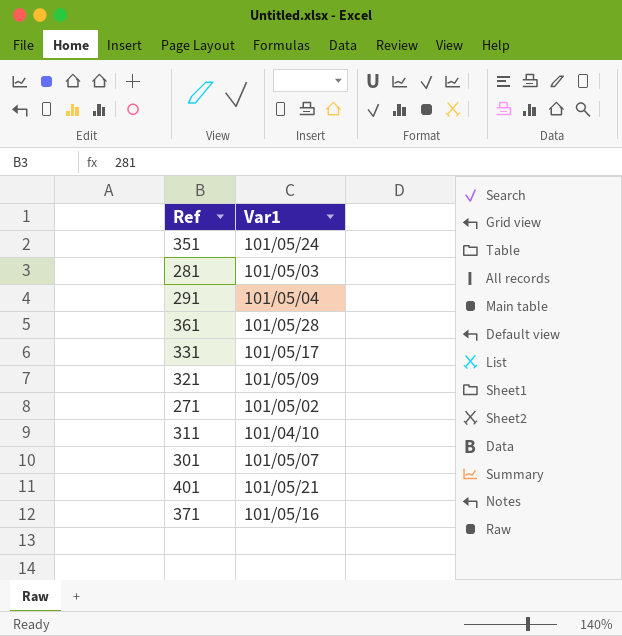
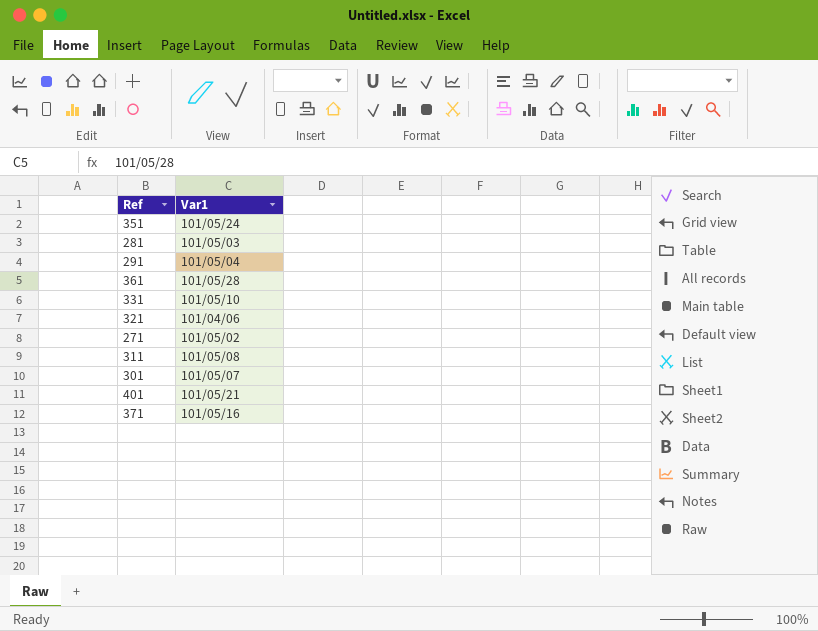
331 | Var1: 101/05/17 -> 101/05/10
321 | Var1: 101/05/09 -> 101/04/06
311 | Var1: 101/04/10 -> 101/05/08

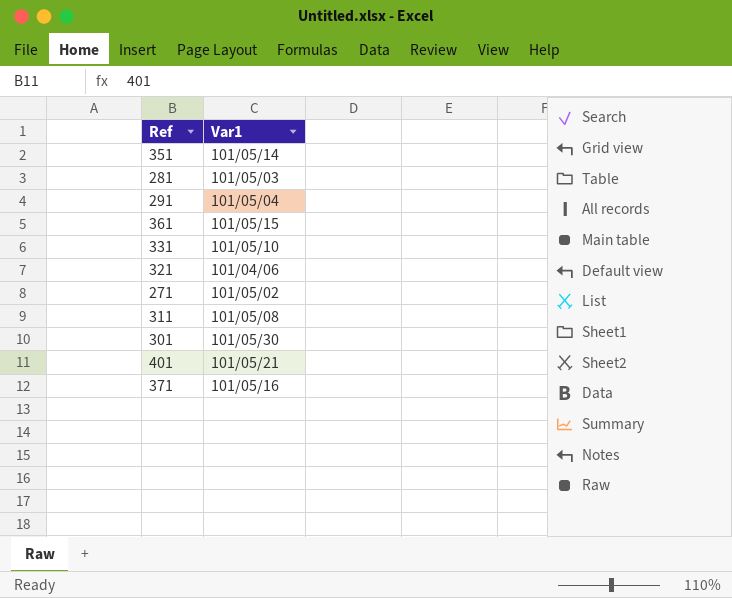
351 | Var1: 101/05/24 -> 101/05/14
361 | Var1: 101/05/28 -> 101/05/15
301 | Var1: 101/05/07 -> 101/05/30

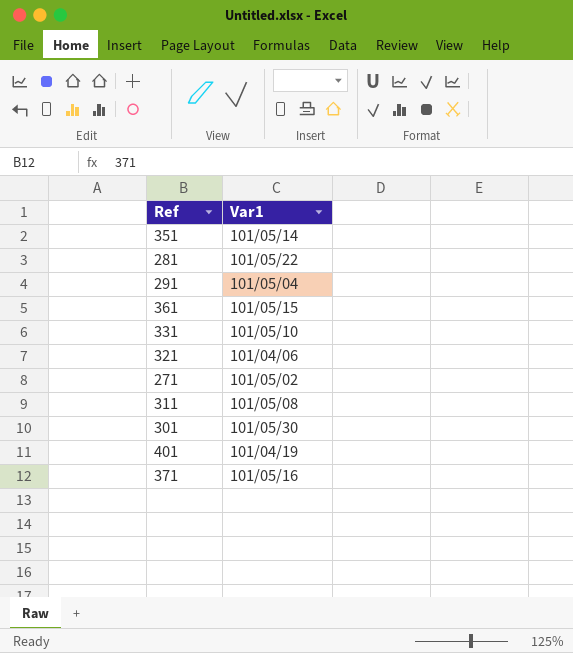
281 | Var1: 101/05/03 -> 101/05/22
401 | Var1: 101/05/21 -> 101/04/19

